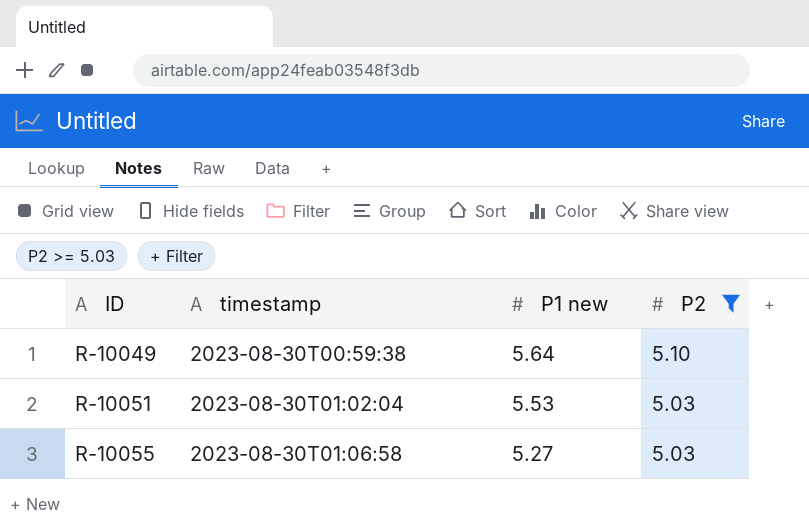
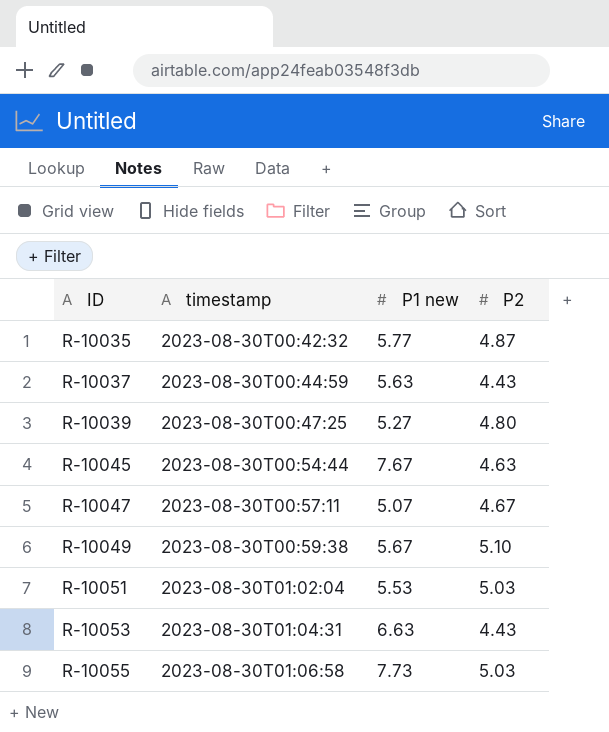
filter: P2 >= 5.03 -> none
R-10049 | P1 new: 5.64 -> 5.67
R-10055 | P1 new: 5.27 -> 7.73

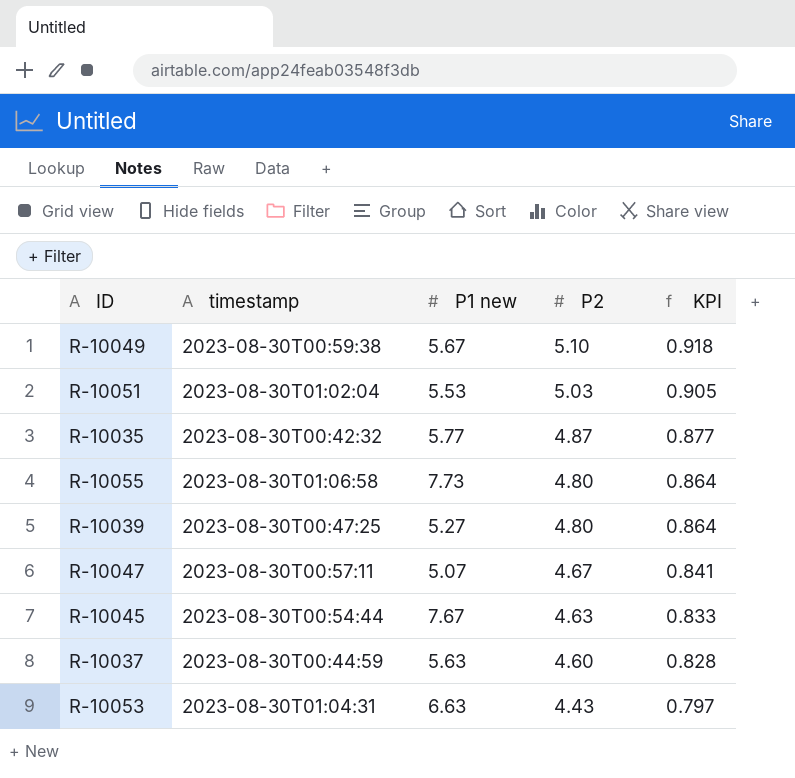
row order: ID ascending -> P2 descending
column KPI | formula: none -> [P2] * 0.18
R-10055 | P2: 5.03 -> 4.80
R-10037 | P2: 4.43 -> 4.60

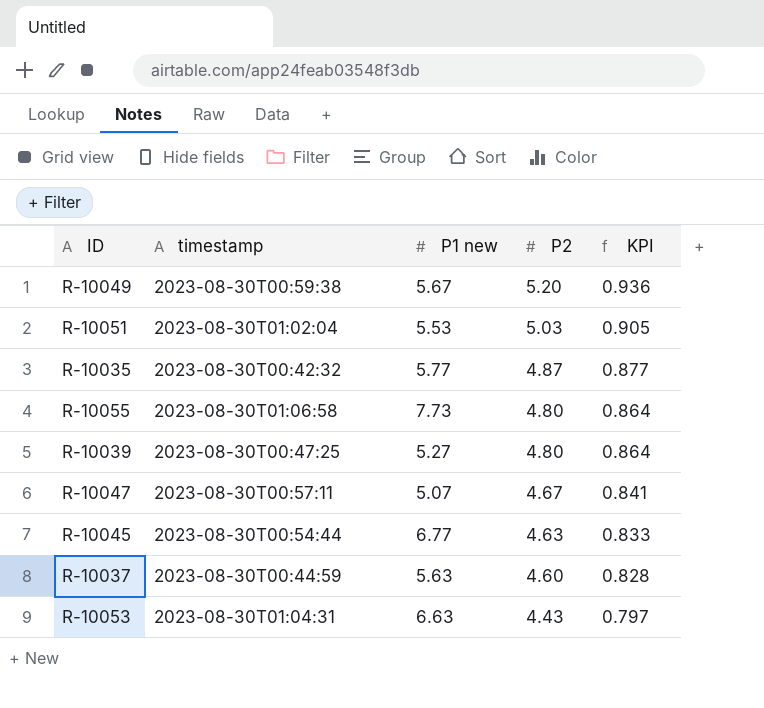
R-10049 | P2: 5.10 -> 5.20
R-10049 | KPI: 0.918 -> 0.936
R-10045 | P1 new: 7.67 -> 6.77

